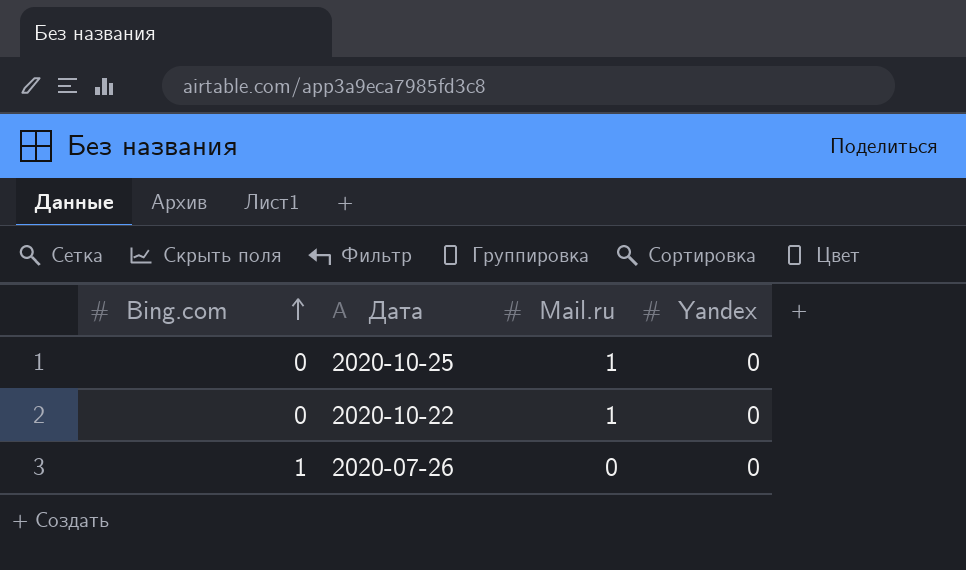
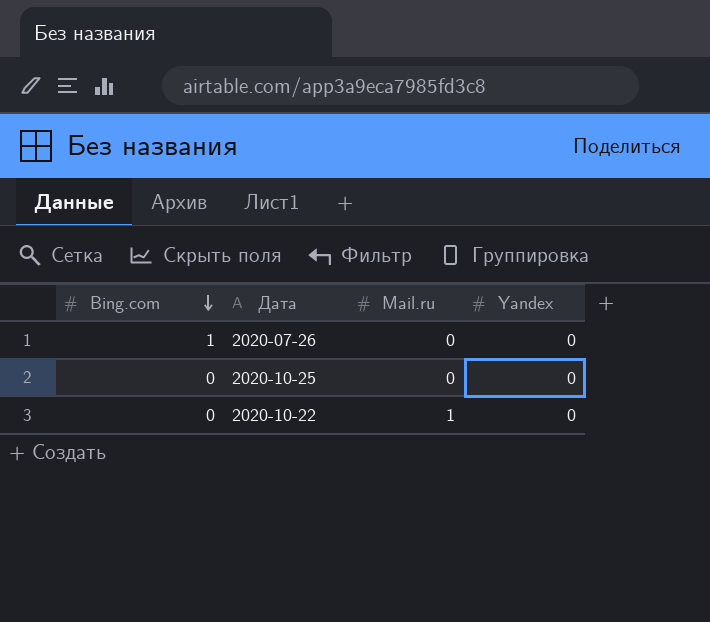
row order: Bing.com ascending -> Bing.com descending
2020-10-25 | Mail.ru: 1 -> 0

